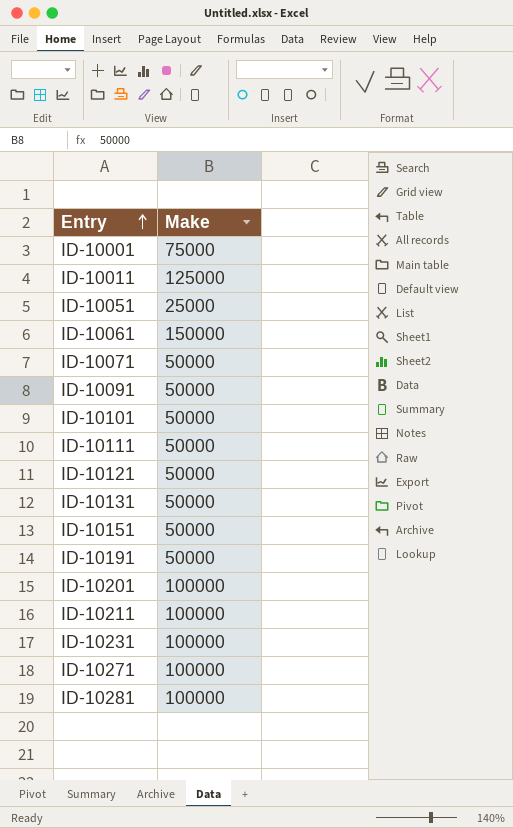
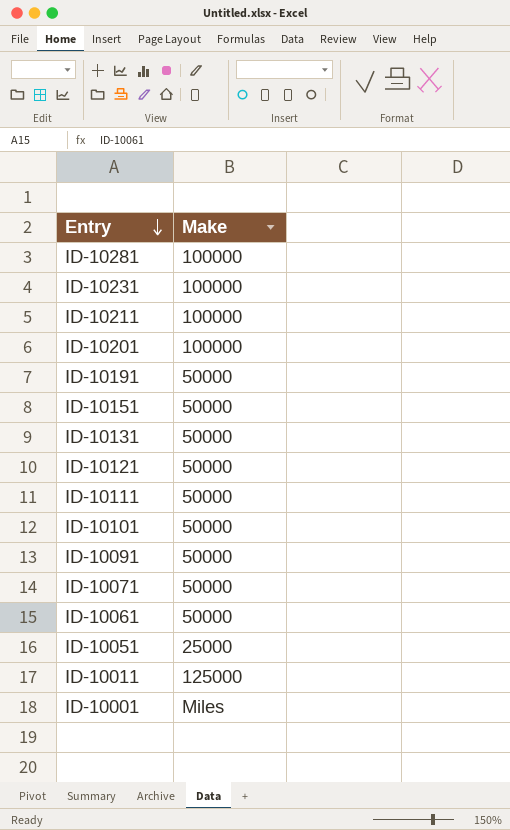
row order: Entry ascending -> Entry descending
row ID-10271: 100000 -> none
ID-10061 | Make: 150000 -> 50000
ID-10001 | Make: 75000 -> Miles

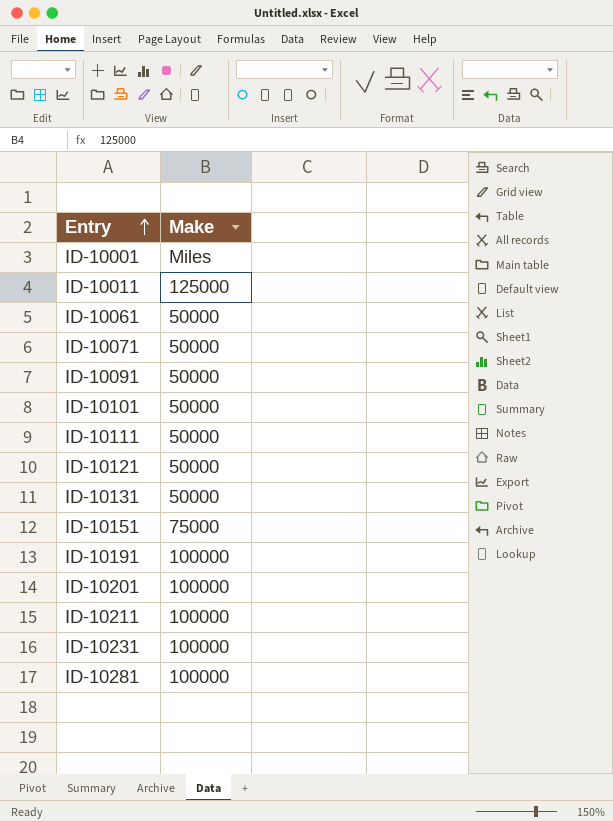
row order: Entry descending -> Entry ascending
row ID-10051: 25000 -> none
ID-10151 | Make: 50000 -> 75000
ID-10191 | Make: 50000 -> 100000

